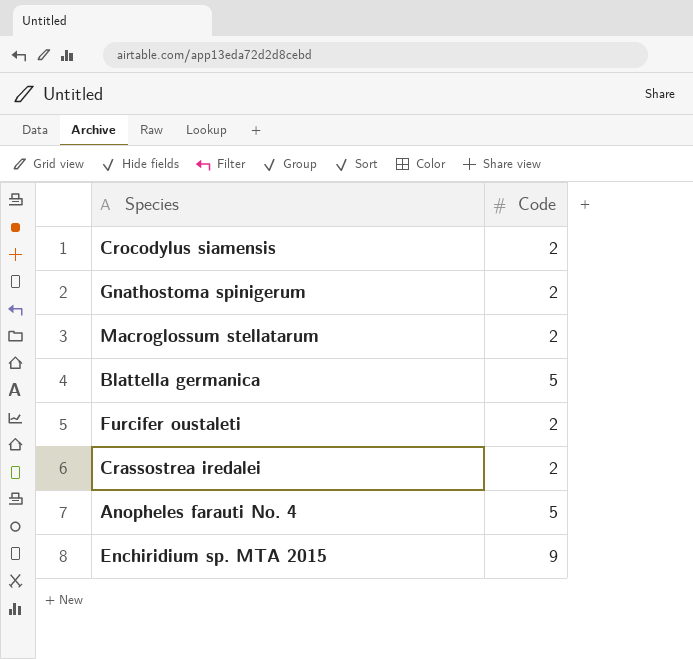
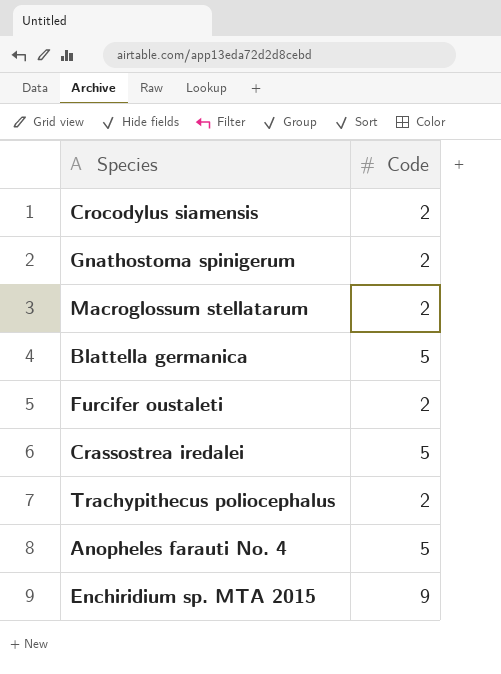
Crassostrea iredalei | Code: 2 -> 5
row Trachypithecus poliocephalus: none -> 2

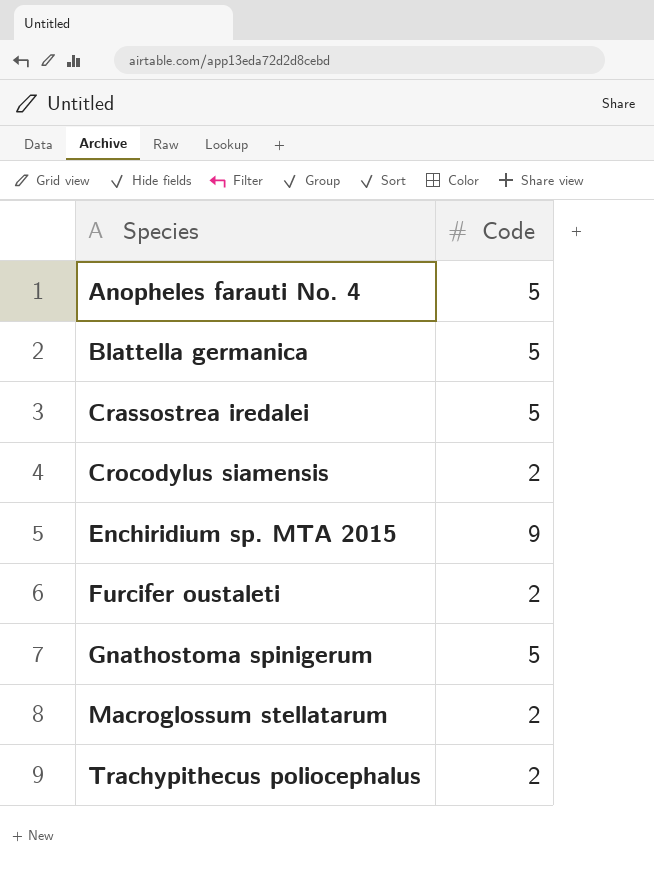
row order: none -> Species ascending
Gnathostoma spinigerum | Code: 2 -> 5

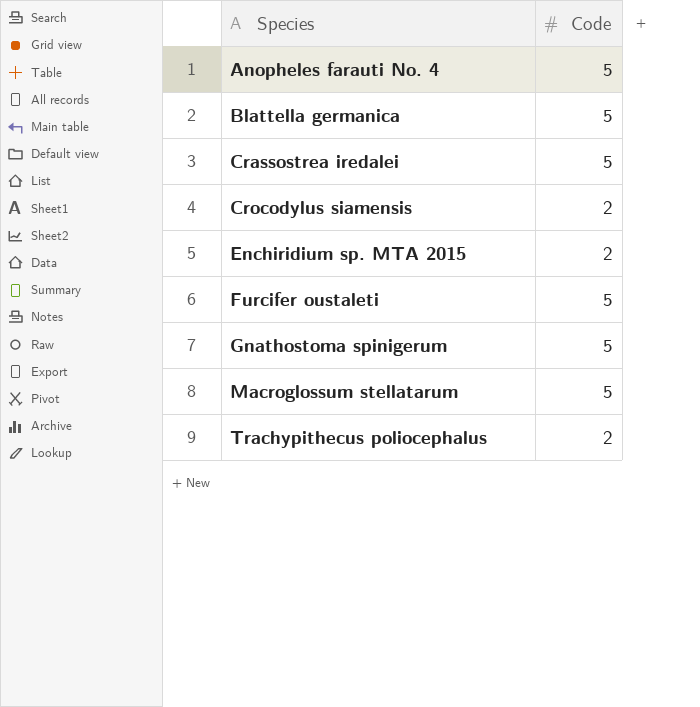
Enchiridium sp. MTA 2015 | Code: 9 -> 2
Furcifer oustaleti | Code: 2 -> 5
Macroglossum stellatarum | Code: 2 -> 5

